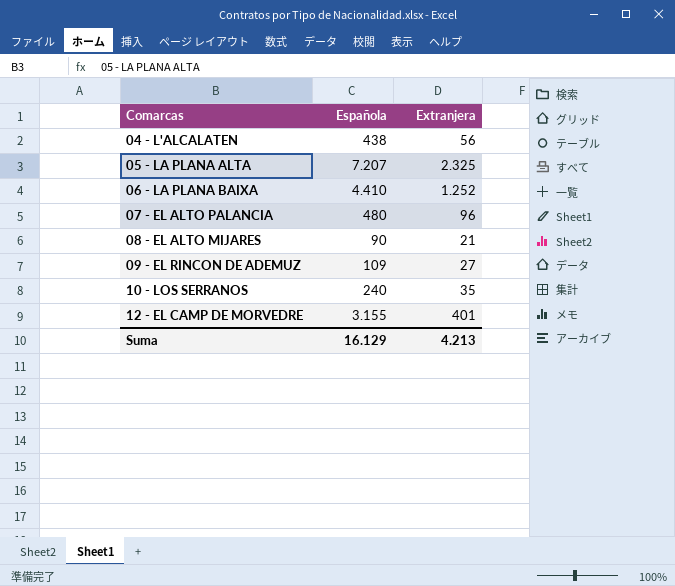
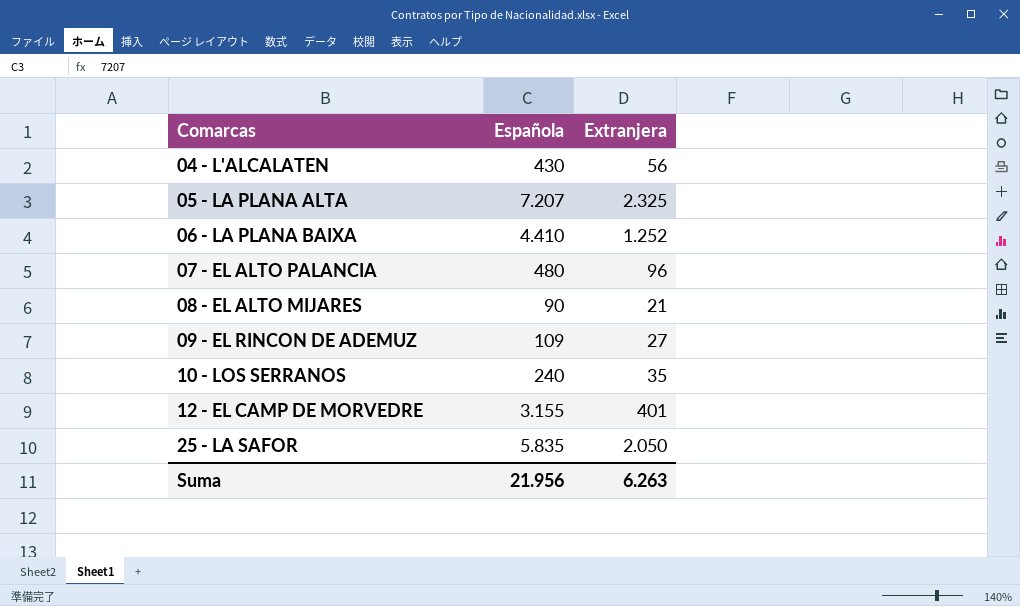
04 - L'ALCALATEN | Española: 438 -> 430
row 25 - LA SAFOR: none -> 5.835 | 2.050
Suma | Española: 16.129 -> 21.956
Suma | Extranjera: 4.213 -> 6.263

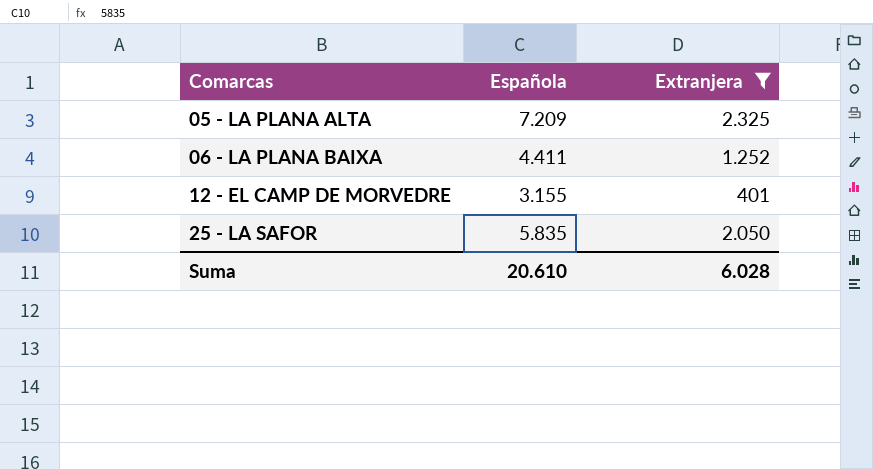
filter: none -> Extranjera >= 401
05 - LA PLANA ALTA | Española: 7.207 -> 7.209
06 - LA PLANA BAIXA | Española: 4.410 -> 4.411
Suma | Española: 21.956 -> 20.610
Suma | Extranjera: 6.263 -> 6.028

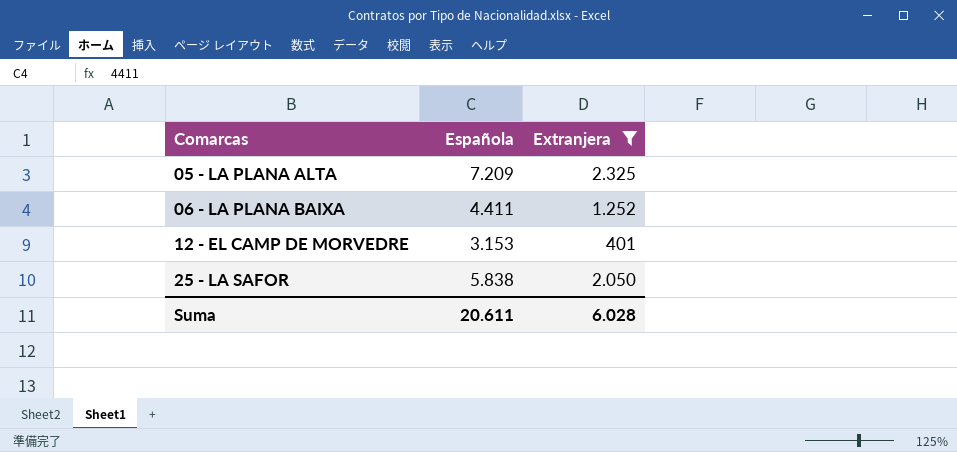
12 - EL CAMP DE MORVEDRE | Española: 3.155 -> 3.153
25 - LA SAFOR | Española: 5.835 -> 5.838
Suma | Española: 20.610 -> 20.611

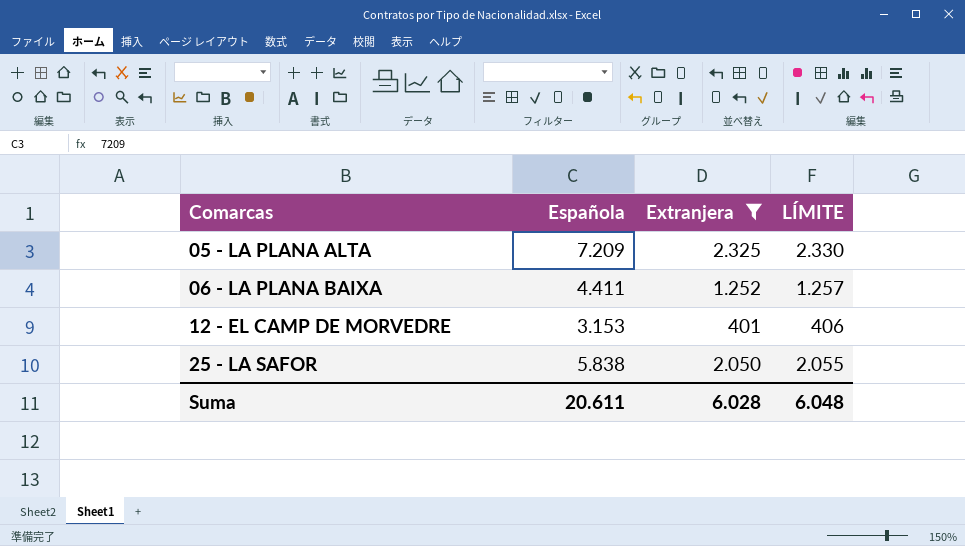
column LÍMITE | formula: none -> [Extranjera] + 5

